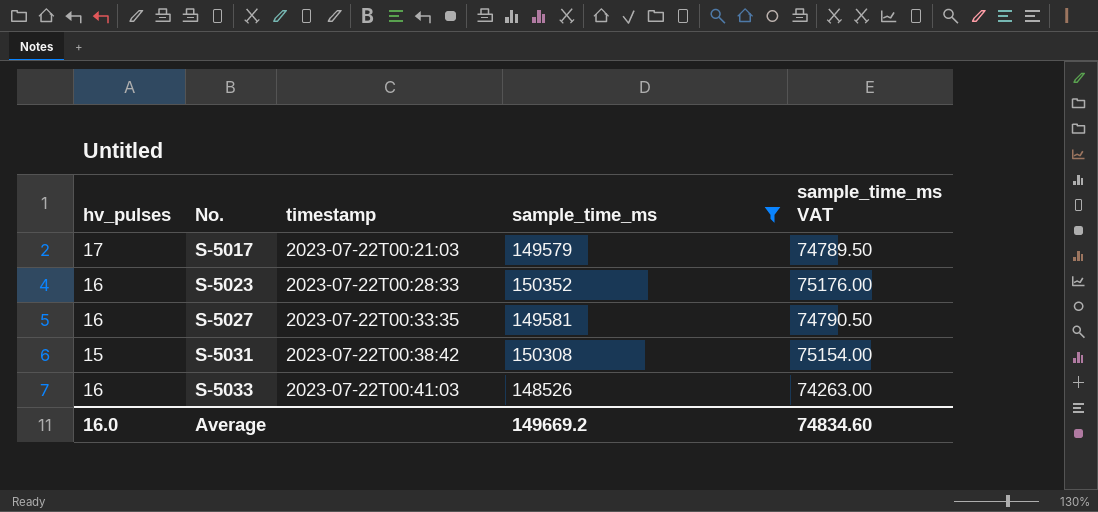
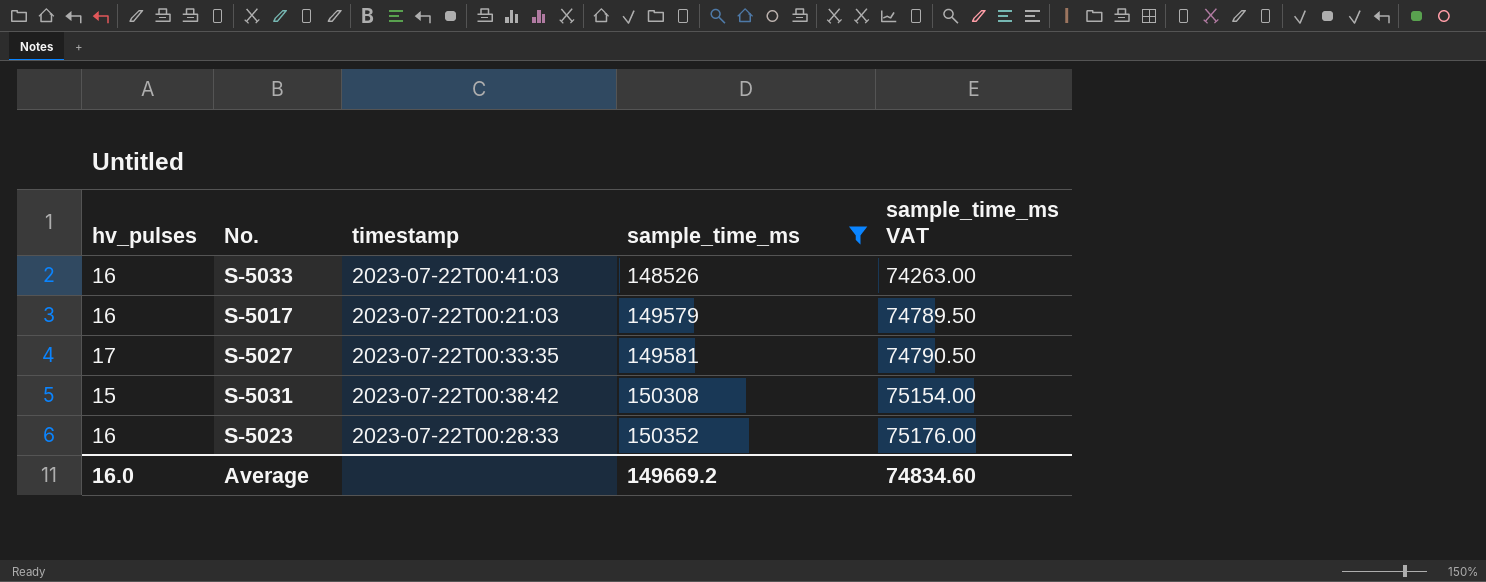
row order: No. ascending -> sample_time_ms ascending
S-5017 | hv_pulses: 17 -> 16
S-5027 | hv_pulses: 16 -> 17

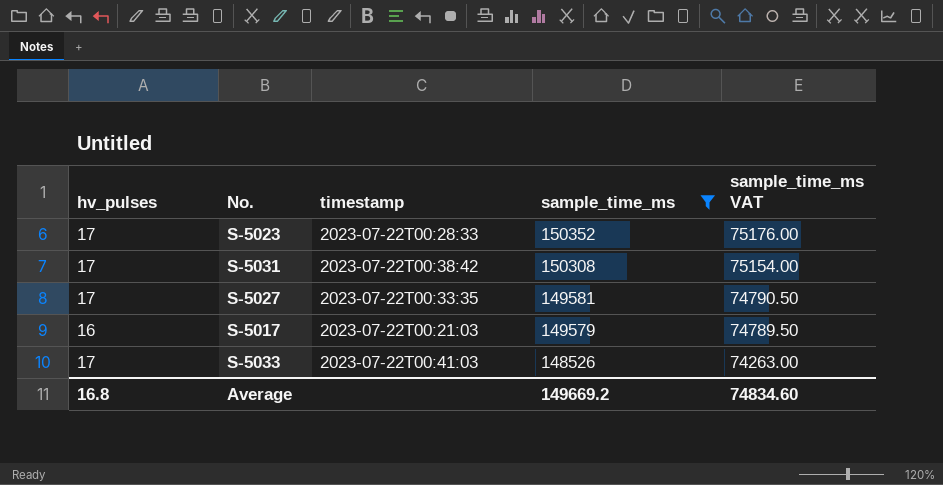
row order: sample_time_ms ascending -> sample_time_ms descending
S-5023 | hv_pulses: 16 -> 17
S-5031 | hv_pulses: 15 -> 17
S-5033 | hv_pulses: 16 -> 17
Average | hv_pulses: 16.0 -> 16.8

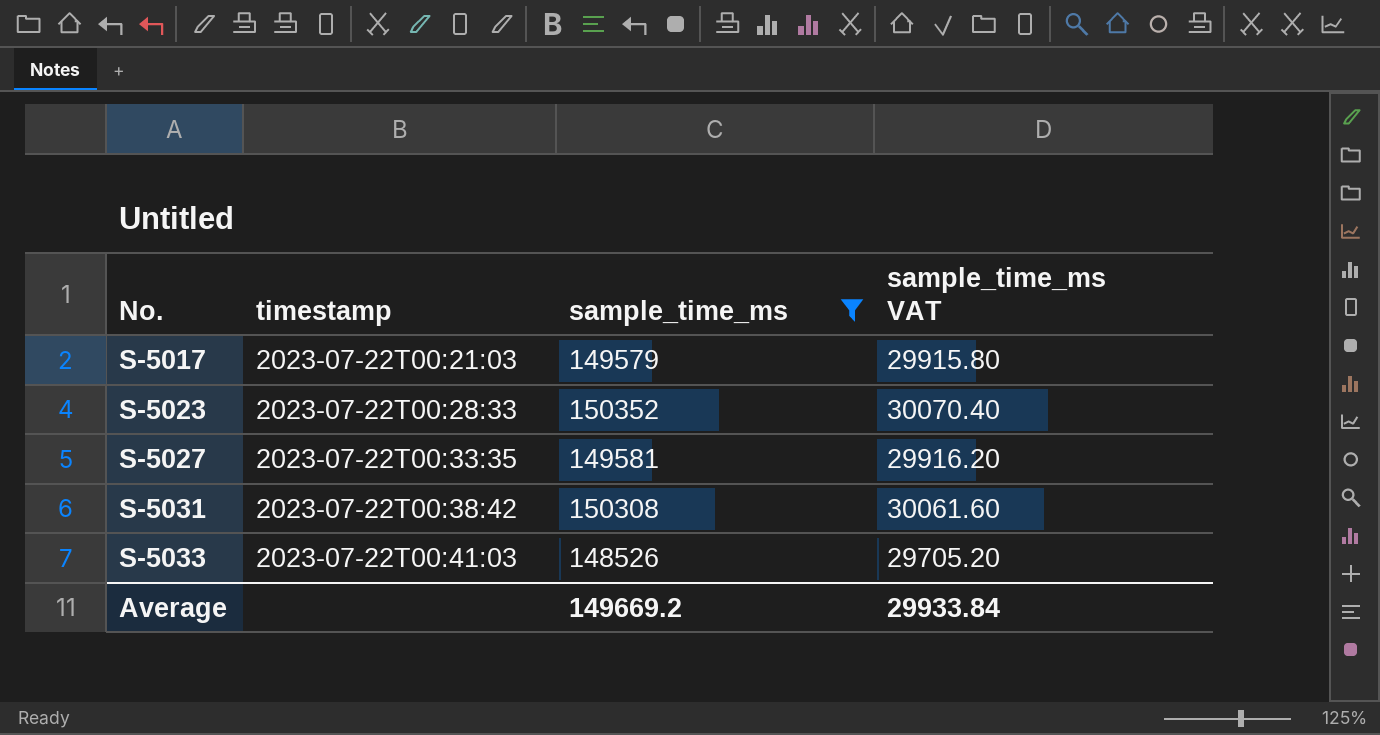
row order: sample_time_ms descending -> No. ascending
column hv_pulses | position: 1 -> none
column sample_time_ms VAT | formula: [sample_time_ms] * 0.5 -> [sample_time_ms] * 0.2
Average | sample_time_ms VAT: 74834.60 -> 29933.84

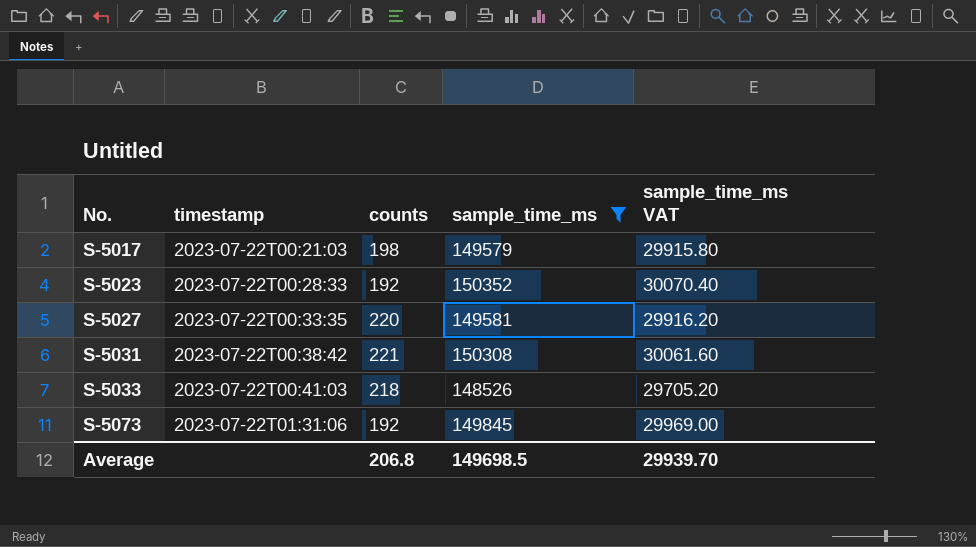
column counts | position: none -> 3
row S-5073: none -> 2023-07-22T01:31:06 | 192 | 149845 | 29969.00
Average | sample_time_ms: 149669.2 -> 149698.5
Average | sample_time_ms VAT: 29933.84 -> 29939.70

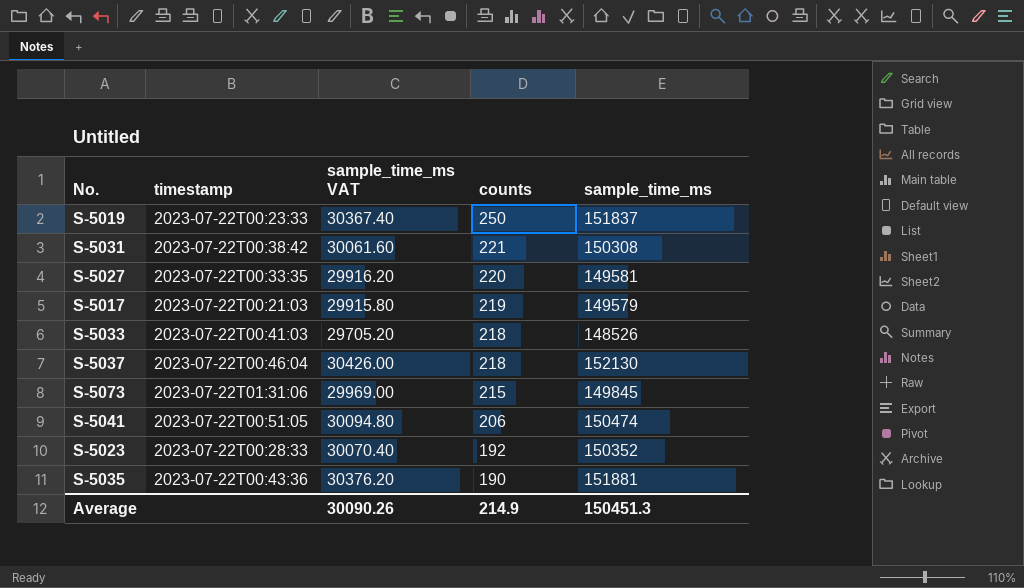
filter: sample_time_ms <= 150352 -> none
row order: No. ascending -> counts descending
column sample_time_ms VAT | position: 5 -> 3
S-5017 | counts: 198 -> 219
S-5073 | counts: 192 -> 215
Average | sample_time_ms VAT: 29939.70 -> 30090.26
Average | counts: 206.8 -> 214.9
Average | sample_time_ms: 149698.5 -> 150451.3

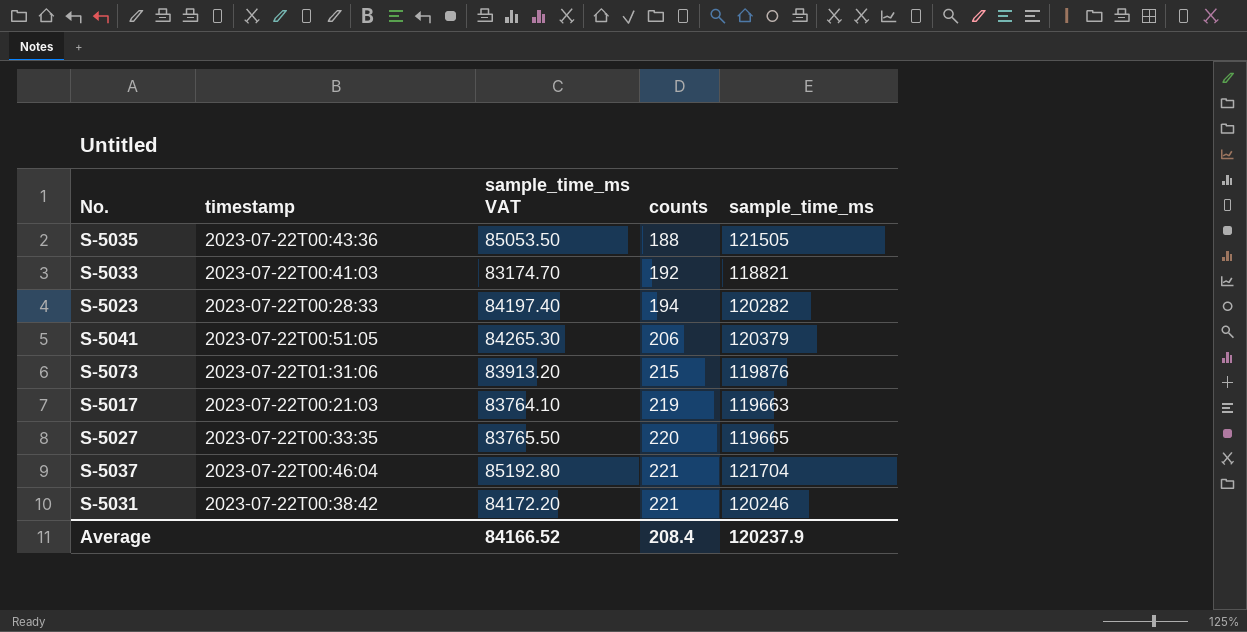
row order: counts descending -> counts ascending
column sample_time_ms VAT | formula: [sample_time_ms] * 0.2 -> [sample_time_ms] * 0.7
row S-5019: 2023-07-22T00:23:33 | 30367.40 | 250 | 151837 -> none
S-5035 | counts: 190 -> 188
S-5035 | sample_time_ms: 151881 -> 121505
S-5033 | counts: 218 -> 192
S-5033 | sample_time_ms: 148526 -> 118821
S-5023 | counts: 192 -> 194
S-5023 | sample_time_ms: 150352 -> 120282
S-5041 | sample_time_ms: 150474 -> 120379
S-5073 | sample_time_ms: 149845 -> 119876
S-5017 | sample_time_ms: 149579 -> 119663
S-5027 | sample_time_ms: 149581 -> 119665
S-5037 | counts: 218 -> 221
S-5037 | sample_time_ms: 152130 -> 121704
S-5031 | sample_time_ms: 150308 -> 120246
Average | sample_time_ms VAT: 30090.26 -> 84166.52
Average | counts: 214.9 -> 208.4
Average | sample_time_ms: 150451.3 -> 120237.9

